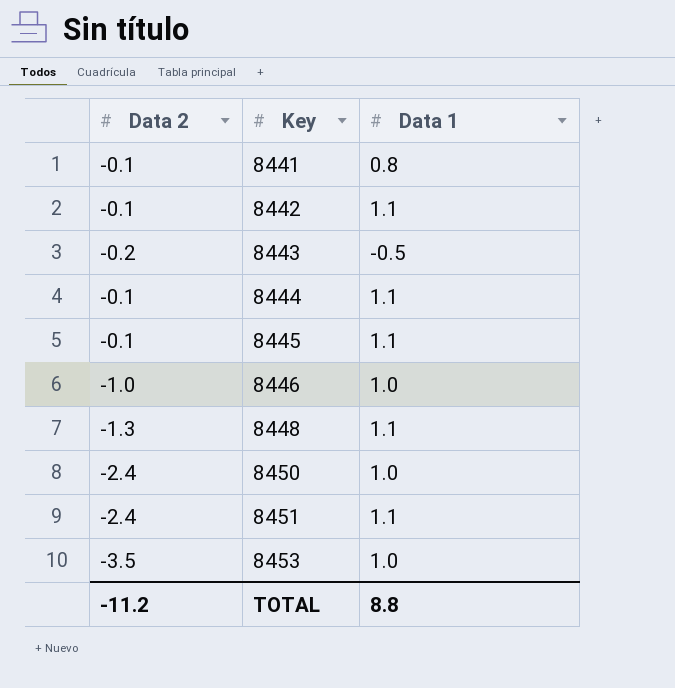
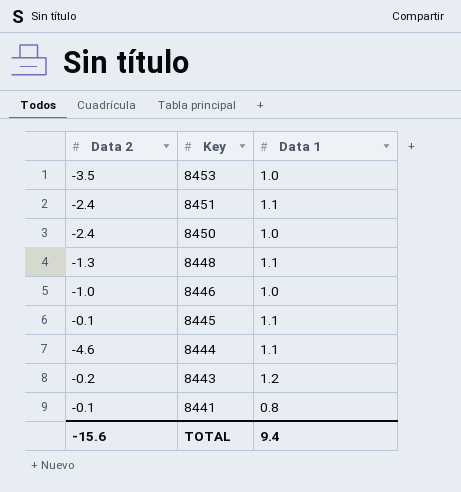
row order: Key ascending -> Key descending
row 8442: -0.1 | 1.1 -> none
8444 | Data 2: -0.1 -> -4.6
8443 | Data 1: -0.5 -> 1.2
TOTAL | Data 2: -11.2 -> -15.6
TOTAL | Data 1: 8.8 -> 9.4

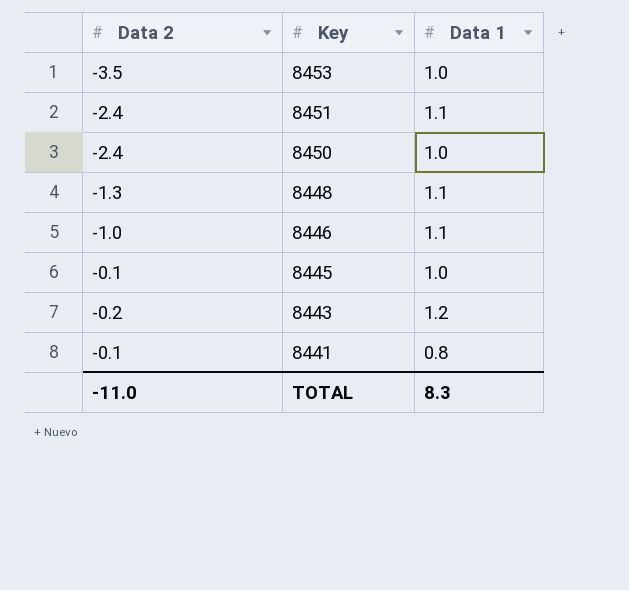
row 8444: -4.6 | 1.1 -> none
8446 | Data 1: 1.0 -> 1.1
8445 | Data 1: 1.1 -> 1.0
TOTAL | Data 2: -15.6 -> -11.0
TOTAL | Data 1: 9.4 -> 8.3

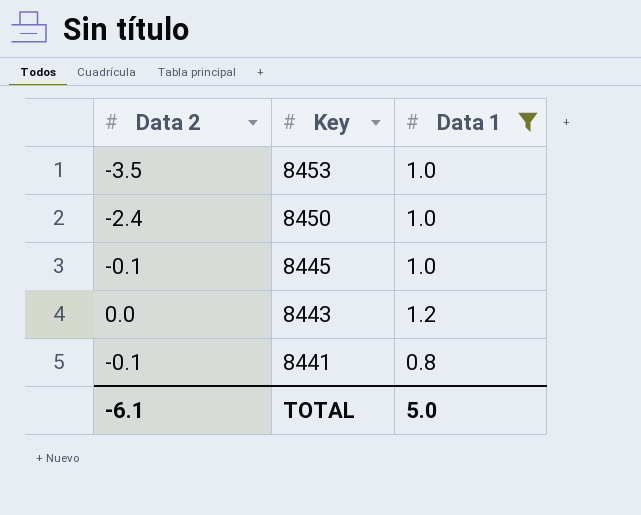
filter: none -> Data 1 != 1.1
8443 | Data 2: -0.2 -> 0.0
TOTAL | Data 2: -11.0 -> -6.1
TOTAL | Data 1: 8.3 -> 5.0

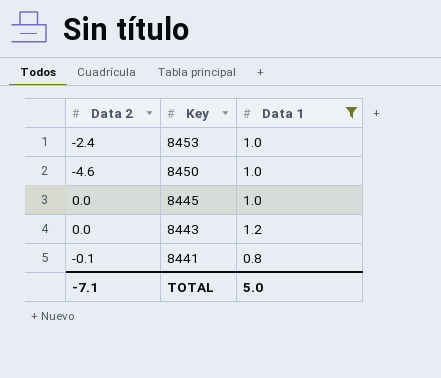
8453 | Data 2: -3.5 -> -2.4
8450 | Data 2: -2.4 -> -4.6
8445 | Data 2: -0.1 -> 0.0
TOTAL | Data 2: -6.1 -> -7.1

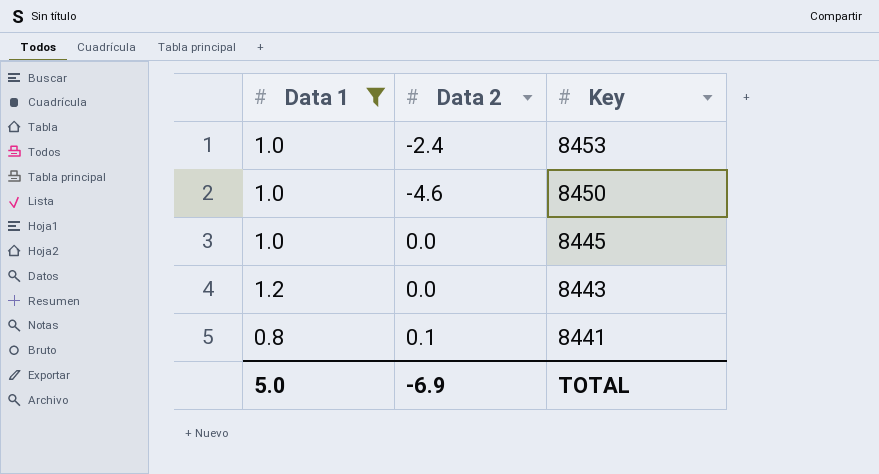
column Data 1 | position: 3 -> 1
8441 | Data 2: -0.1 -> 0.1
TOTAL | Data 2: -7.1 -> -6.9

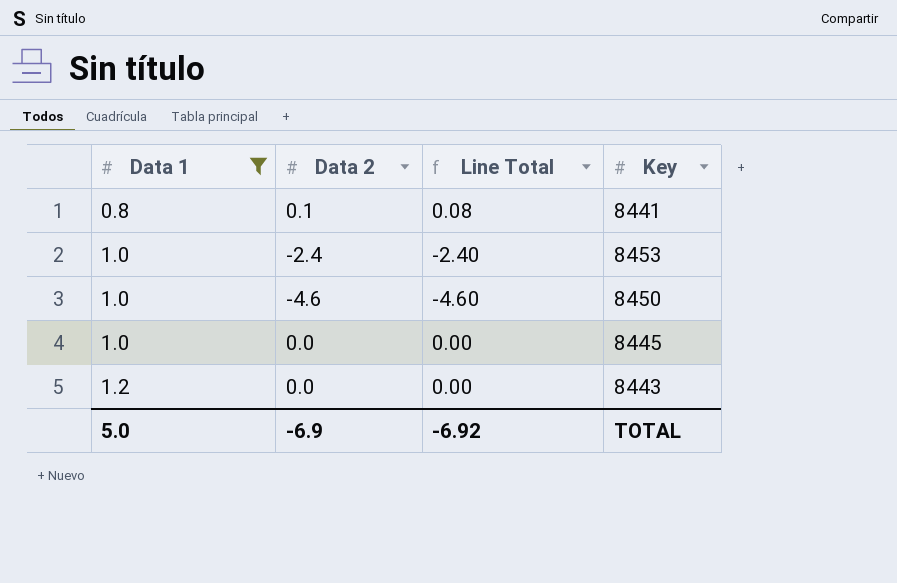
row order: Key descending -> Data 1 ascending
column Line Total | formula: none -> [Data 1] * [Data 2]

